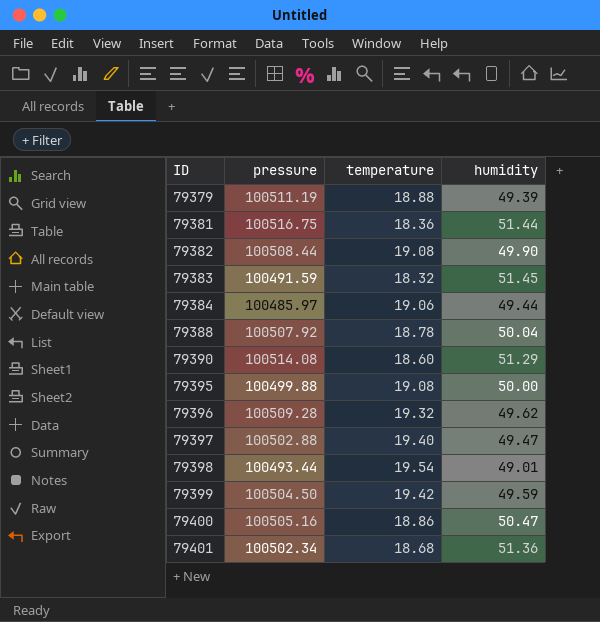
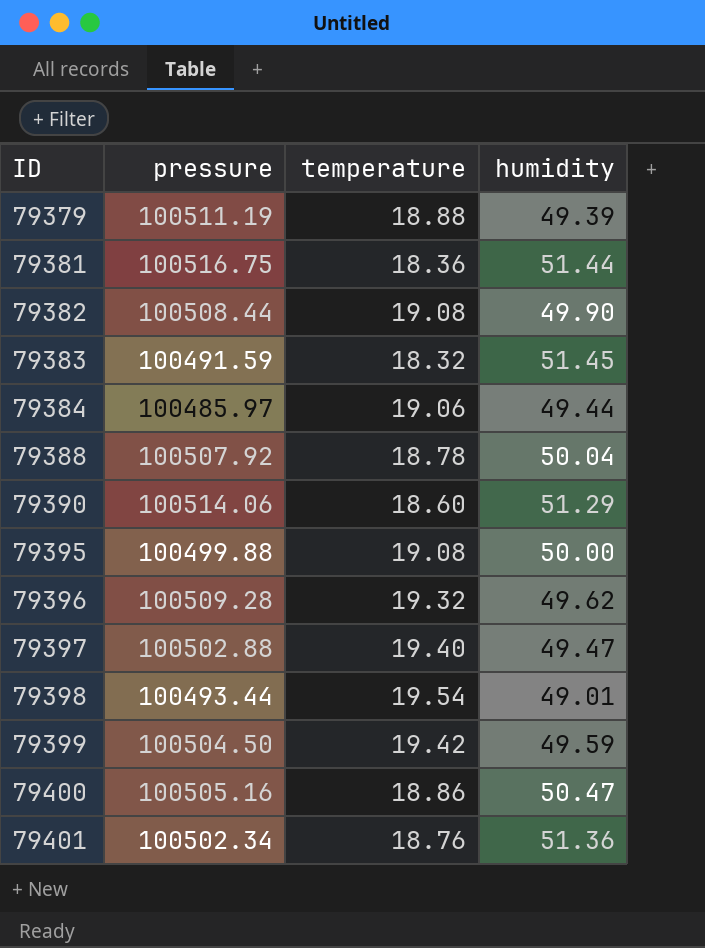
79390 | pressure: 100514.08 -> 100514.06
79401 | temperature: 18.68 -> 18.76

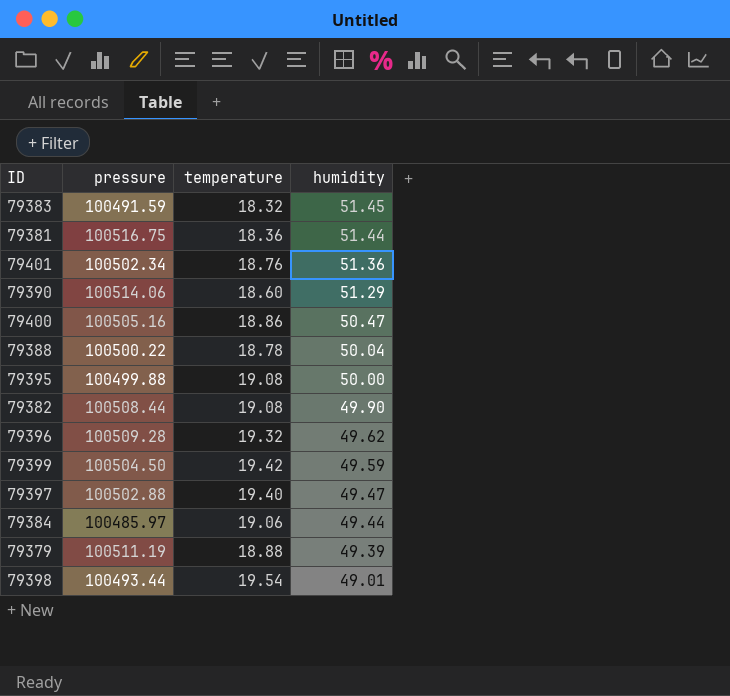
row order: ID ascending -> humidity descending
79388 | pressure: 100507.92 -> 100500.22

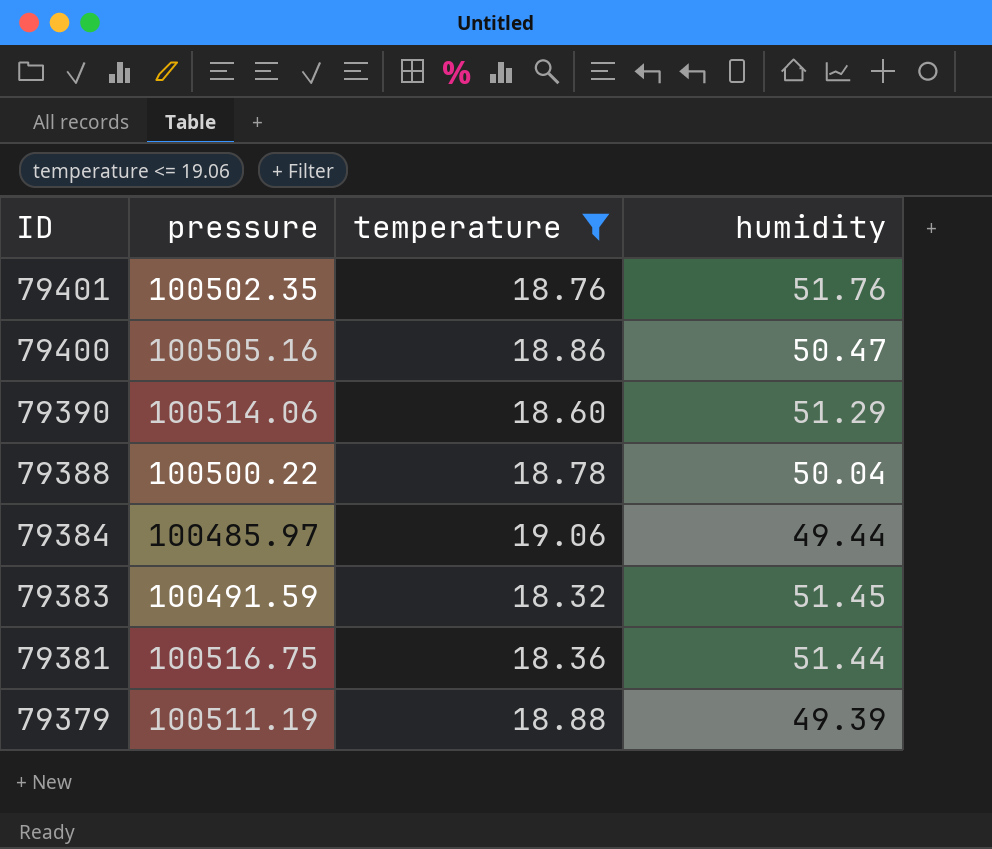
filter: none -> temperature <= 19.06
row order: humidity descending -> ID descending
79401 | pressure: 100502.34 -> 100502.35
79401 | humidity: 51.36 -> 51.76

